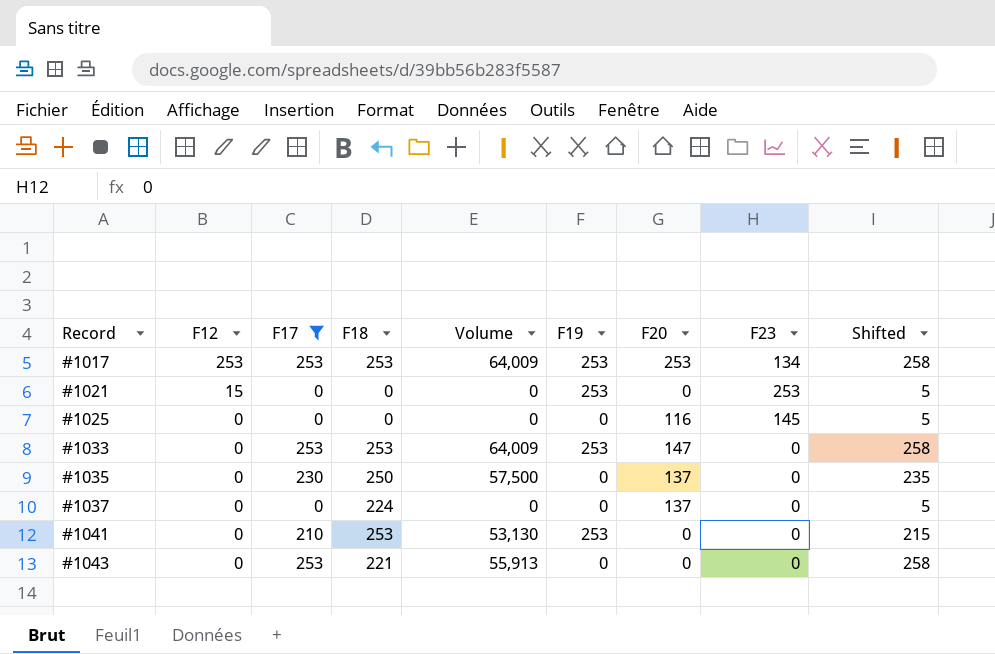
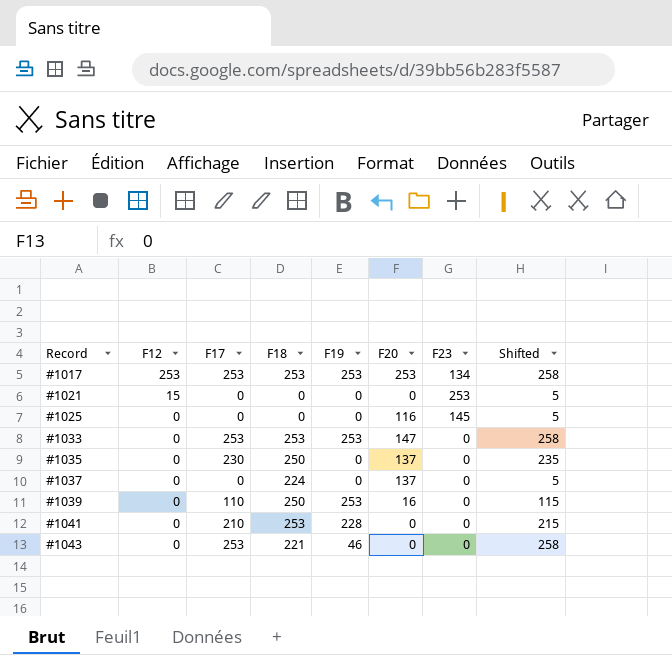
filter: F17 != 110 -> none
column Volume | formula: [F17] * [F18] -> none
#1021 | F19: 253 -> 0
#1041 | F19: 253 -> 228
#1043 | F19: 0 -> 46

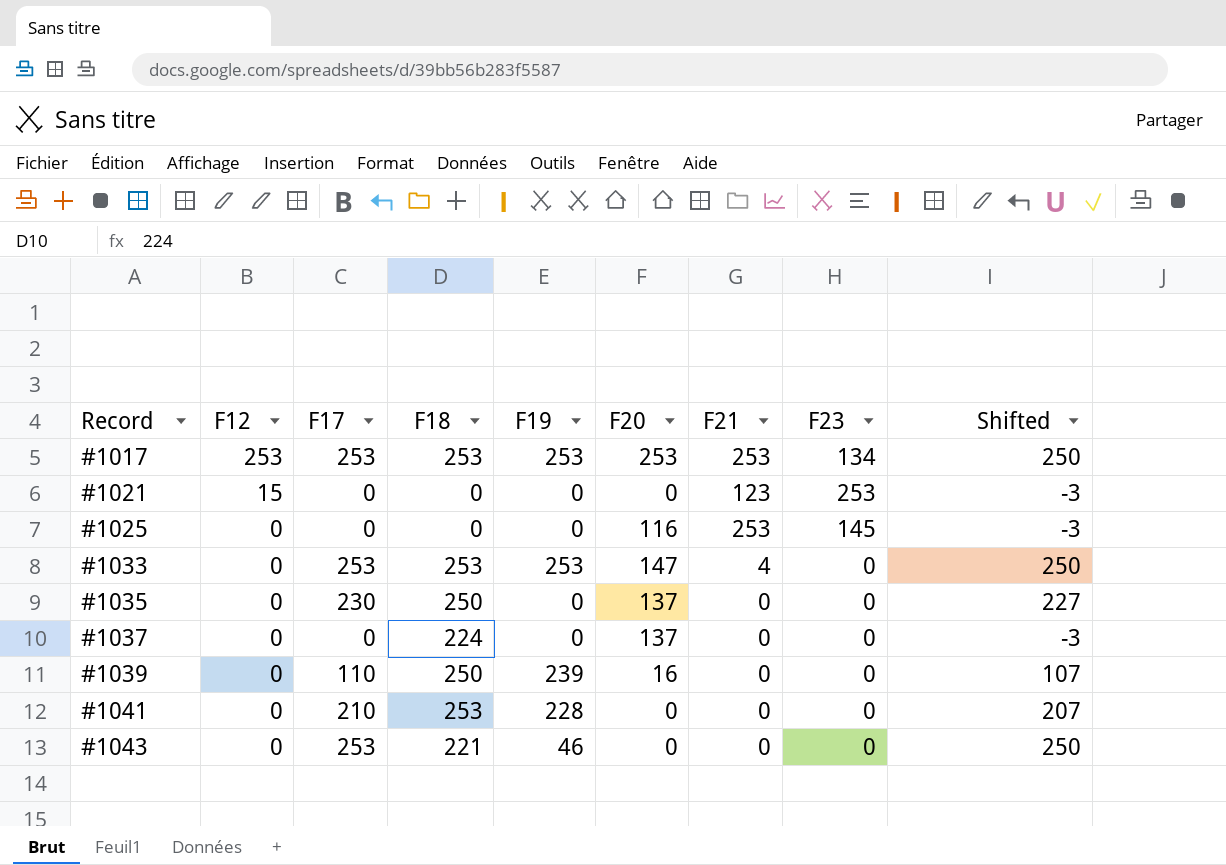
column F21 | position: none -> 7
column Shifted | formula: [F17] + 5 -> [F17] - 3
#1039 | F19: 253 -> 239

